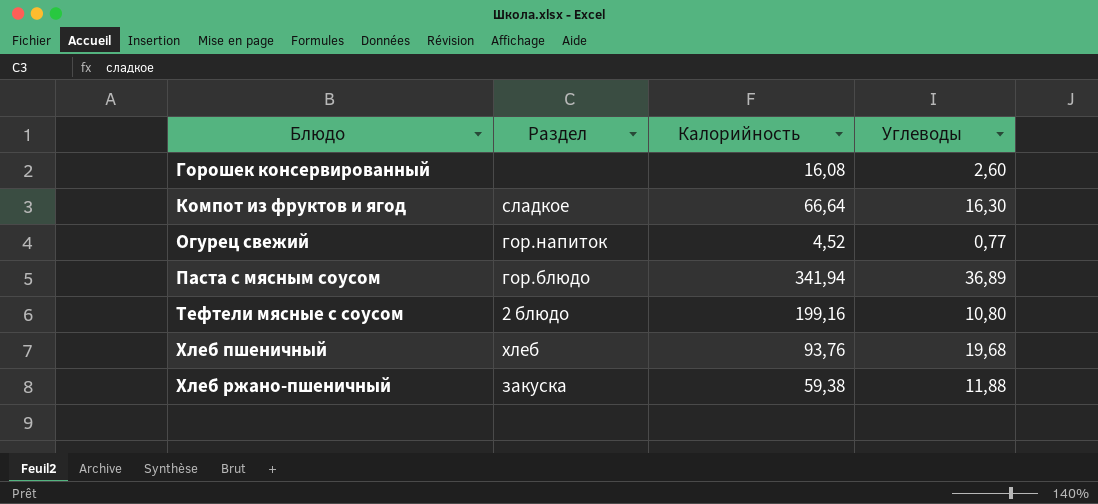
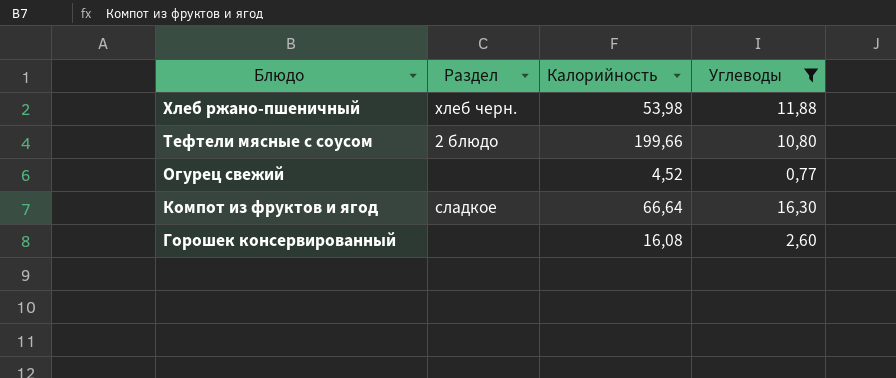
filter: none -> Углеводы <= 16,30
row order: Блюдо ascending -> Блюдо descending
Хлеб ржано-пшеничный | Раздел: закуска -> хлеб черн.
Хлеб ржано-пшеничный | Калорийность: 59,38 -> 53,98
Тефтели мясные с соусом | Калорийность: 199,16 -> 199,66
Огурец свежий | Раздел: гор.напиток -> none

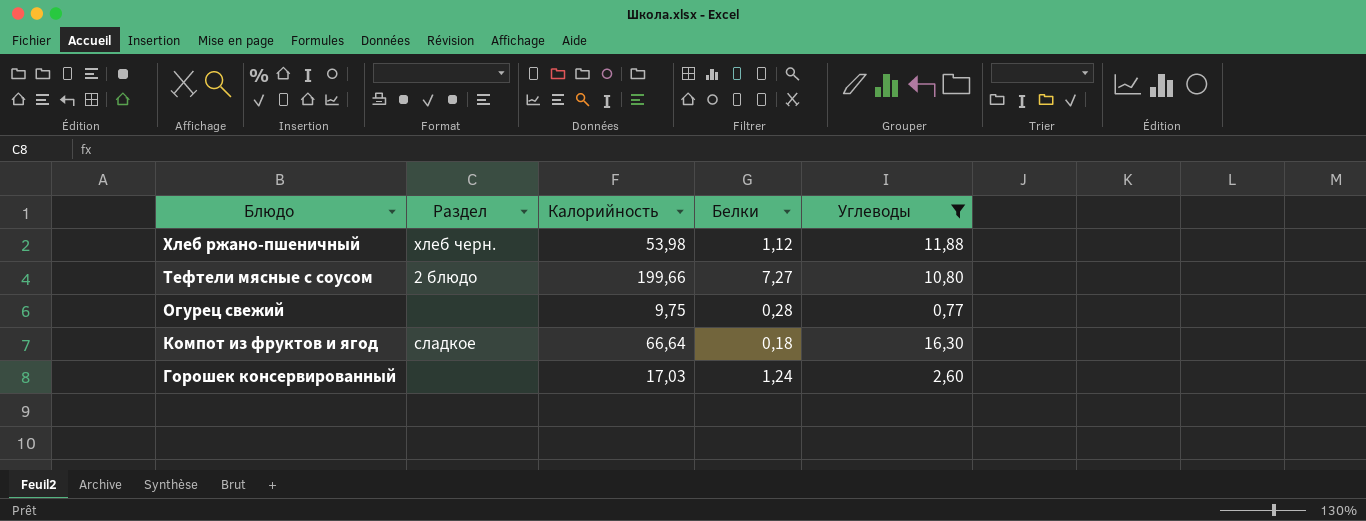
column Белки | position: none -> 4
Огурец свежий | Калорийность: 4,52 -> 9,75
Горошек консервированный | Калорийность: 16,08 -> 17,03

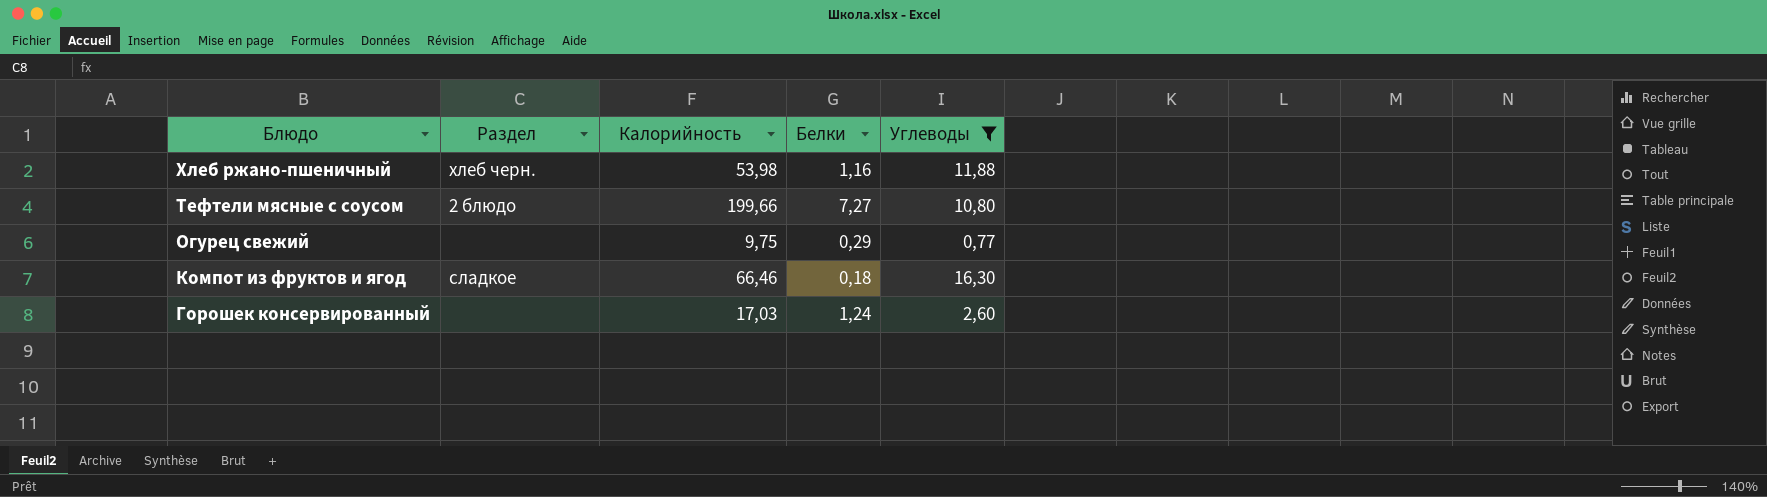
Хлеб ржано-пшеничный | Белки: 1,12 -> 1,16
Огурец свежий | Белки: 0,28 -> 0,29
Компот из фруктов и ягод | Калорийность: 66,64 -> 66,46

